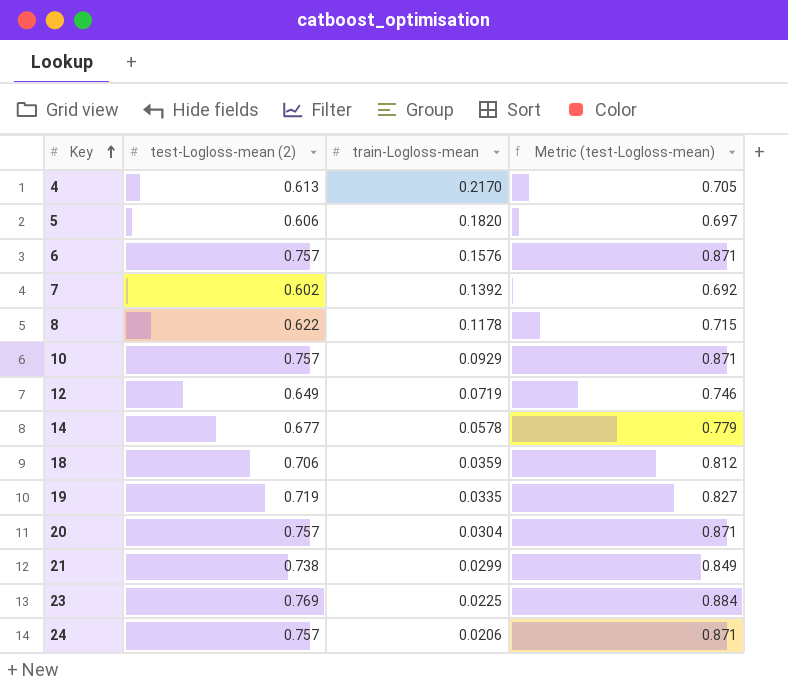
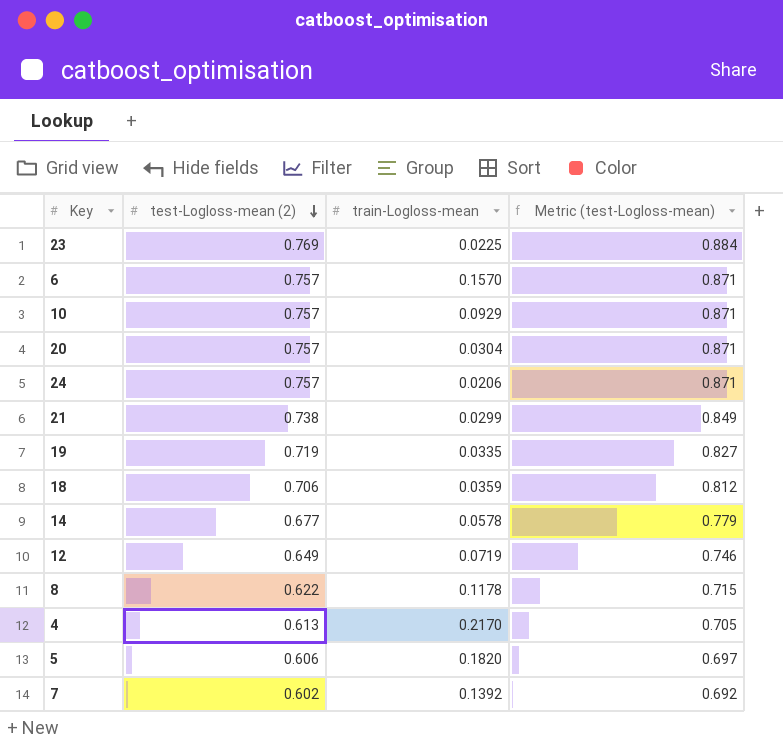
row order: Key ascending -> test-Logloss-mean (2) descending
6 | train-Logloss-mean: 0.1576 -> 0.1570

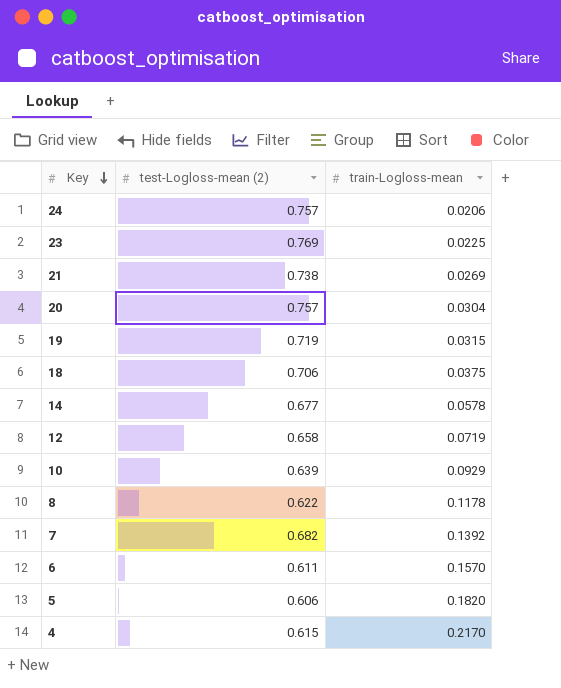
row order: test-Logloss-mean (2) descending -> Key descending
column Metric (test-Logloss-mean) | formula: [test-Logloss-mean (2)] * 1.15 -> none
21 | train-Logloss-mean: 0.0299 -> 0.0269
19 | train-Logloss-mean: 0.0335 -> 0.0315
18 | train-Logloss-mean: 0.0359 -> 0.0375
12 | test-Logloss-mean (2): 0.649 -> 0.658
10 | test-Logloss-mean (2): 0.757 -> 0.639
7 | test-Logloss-mean (2): 0.602 -> 0.682
6 | test-Logloss-mean (2): 0.757 -> 0.611
4 | test-Logloss-mean (2): 0.613 -> 0.615

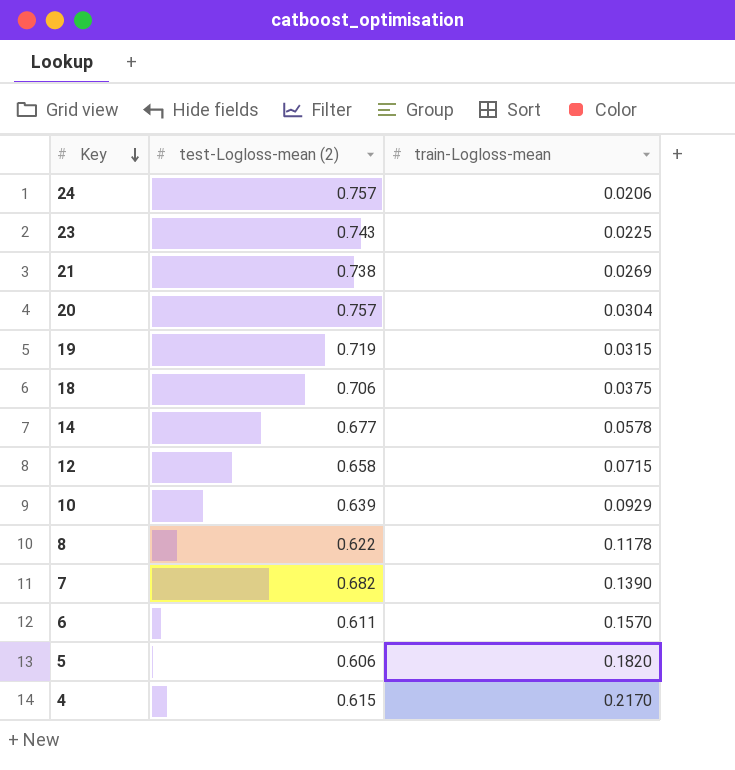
23 | test-Logloss-mean (2): 0.769 -> 0.743
12 | train-Logloss-mean: 0.0719 -> 0.0715
7 | train-Logloss-mean: 0.1392 -> 0.1390

